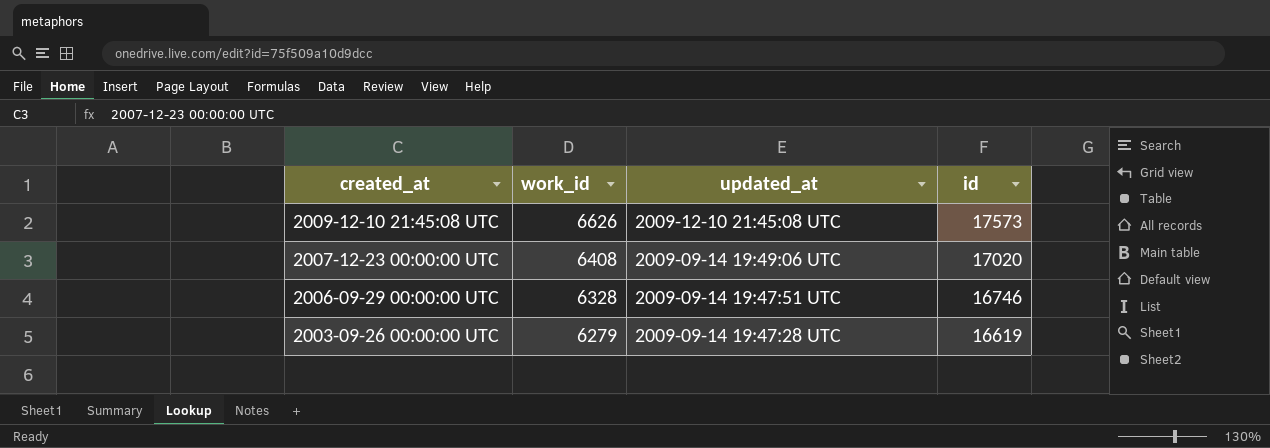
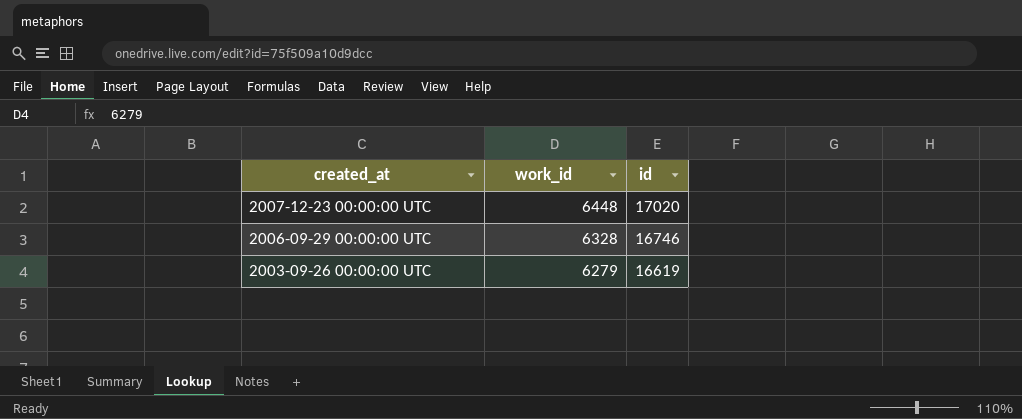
column updated_at | position: 3 -> none
row 2009-12-10 21:45:08 UTC: 6626 | 2009-12-10 21:45:08 UTC | 17573 -> none
2007-12-23 00:00:00 UTC | work_id: 6408 -> 6448

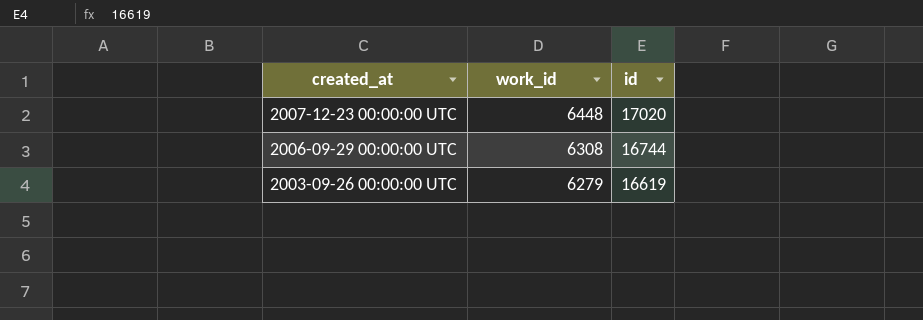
2006-09-29 00:00:00 UTC | work_id: 6328 -> 6308
2006-09-29 00:00:00 UTC | id: 16746 -> 16744

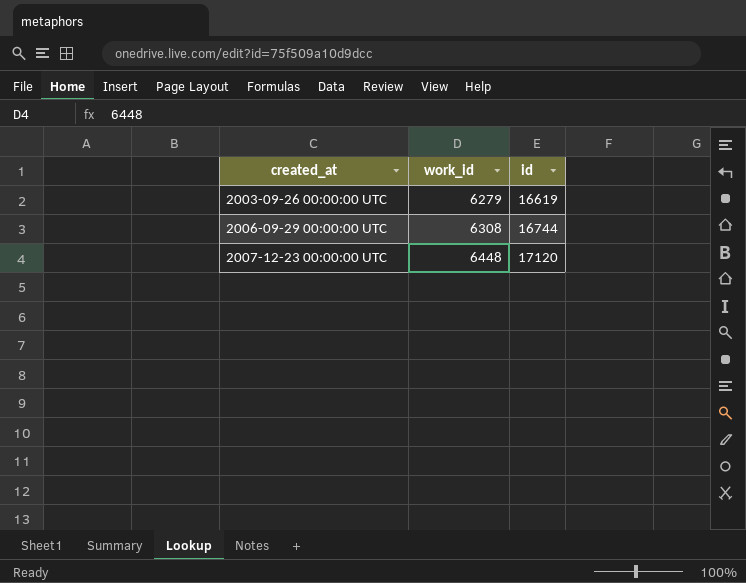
row order: created_at descending -> created_at ascending
2007-12-23 00:00:00 UTC | id: 17020 -> 17120

